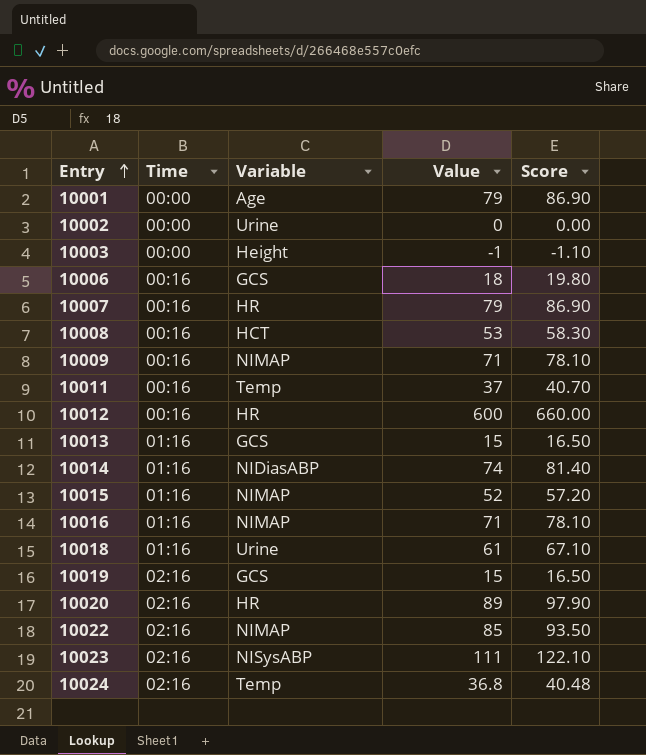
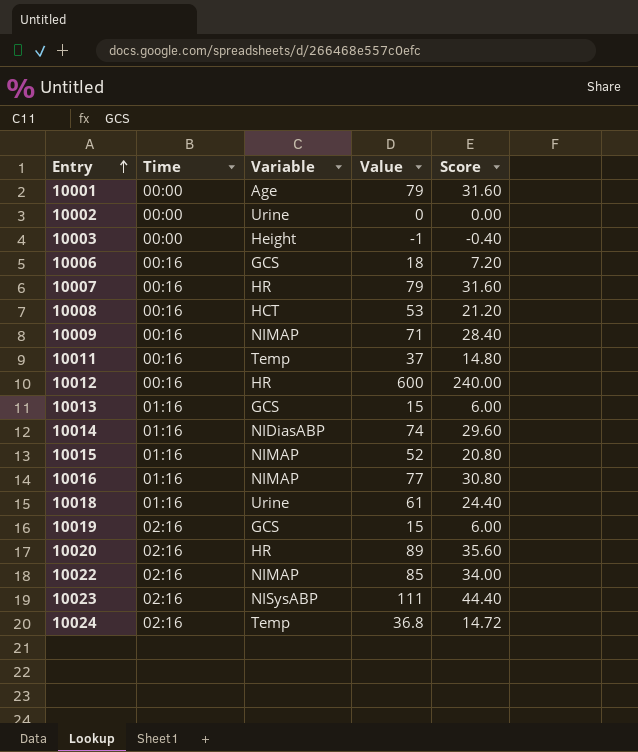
column Score | formula: [Value] * 1.1 -> [Value] * 0.4
10016 | Value: 71 -> 77

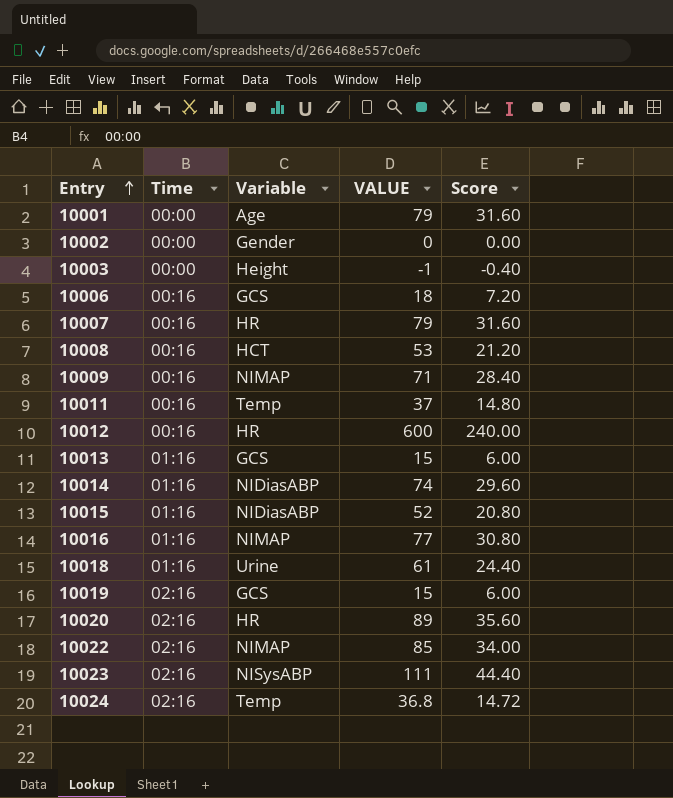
column name: Value -> VALUE
10002 | Variable: Urine -> Gender
10015 | Variable: NIMAP -> NIDiasABP

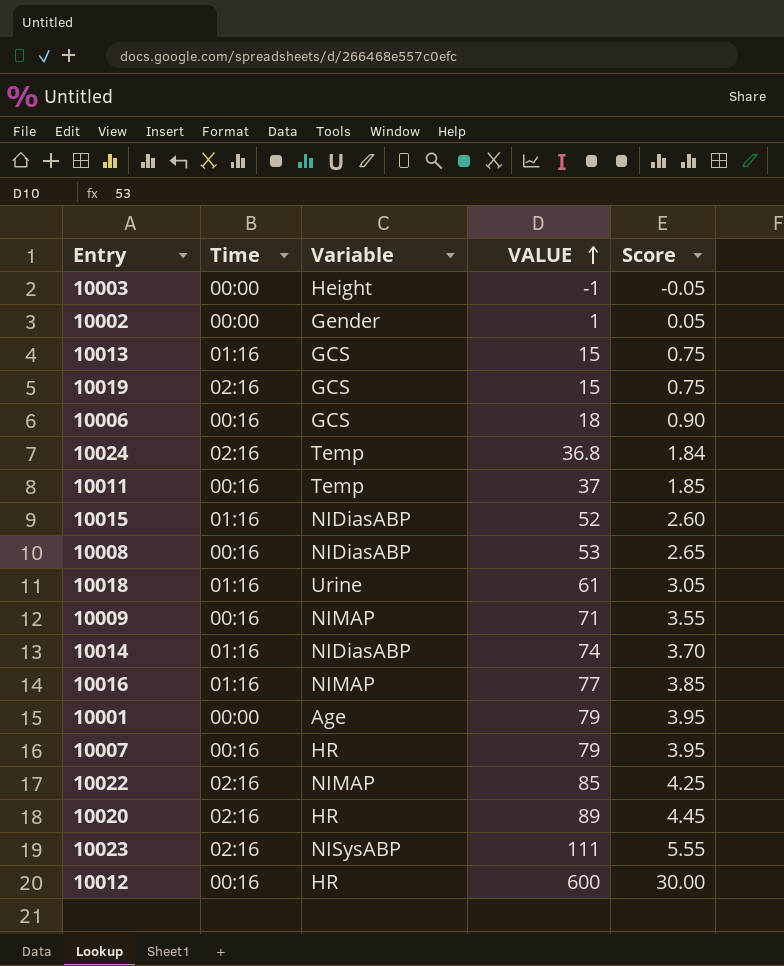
row order: Entry ascending -> VALUE ascending
column Score | formula: [VALUE] * 0.4 -> [VALUE] * 0.05
10002 | VALUE: 0 -> 1
10008 | Variable: HCT -> NIDiasABP

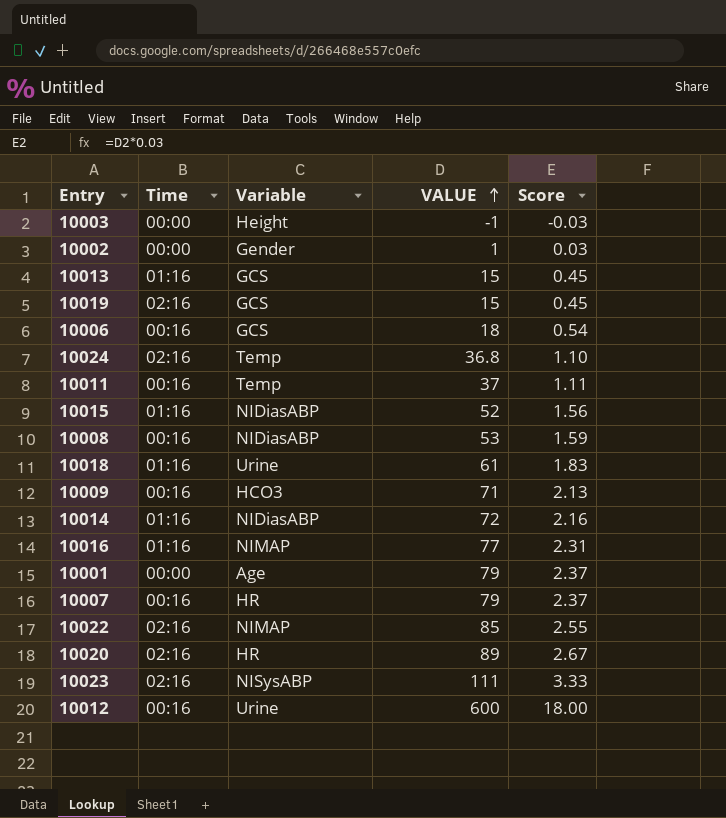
column Score | formula: [VALUE] * 0.05 -> [VALUE] * 0.03
10009 | Variable: NIMAP -> HCO3
10014 | VALUE: 74 -> 72
10012 | Variable: HR -> Urine

